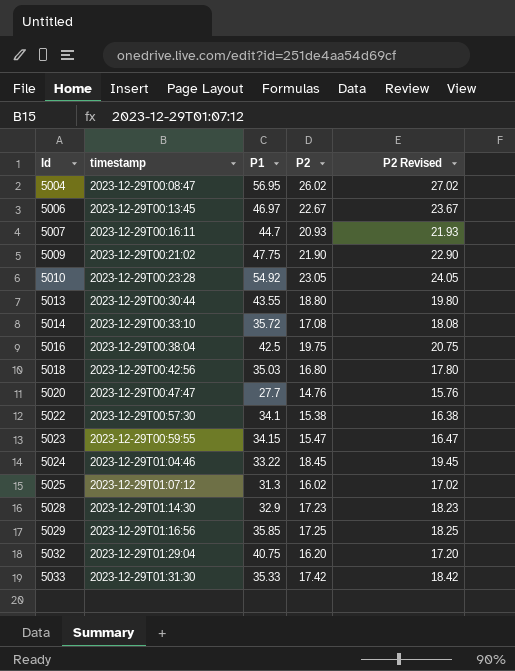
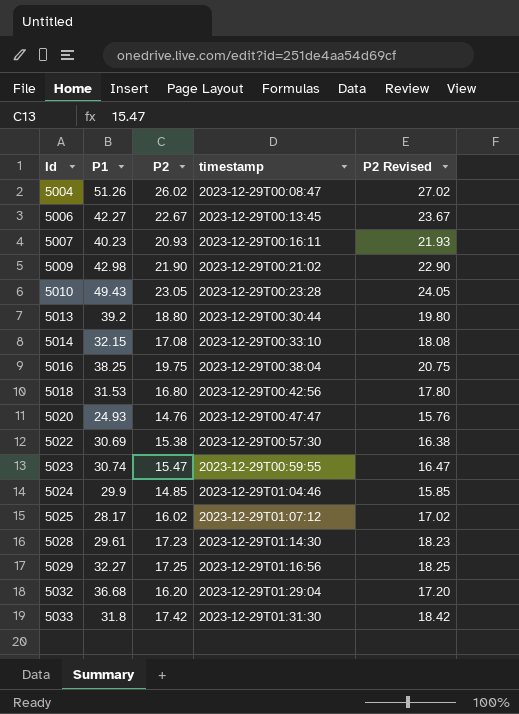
column timestamp | position: 2 -> 4
5004 | P1: 56.95 -> 51.26
5006 | P1: 46.97 -> 42.27
5007 | P1: 44.7 -> 40.23
5009 | P1: 47.75 -> 42.98
5010 | P1: 54.92 -> 49.43
5013 | P1: 43.55 -> 39.2
5014 | P1: 35.72 -> 32.15
5016 | P1: 42.5 -> 38.25
5018 | P1: 35.03 -> 31.53
5020 | P1: 27.7 -> 24.93
5022 | P1: 34.1 -> 30.69
5023 | P1: 34.15 -> 30.74
5024 | P1: 33.22 -> 29.9
5024 | P2: 18.45 -> 14.85
5024 | P2 Revised: 19.45 -> 15.85
5025 | P1: 31.3 -> 28.17
5028 | P1: 32.9 -> 29.61
5029 | P1: 35.85 -> 32.27
5032 | P1: 40.75 -> 36.68
5033 | P1: 35.33 -> 31.8

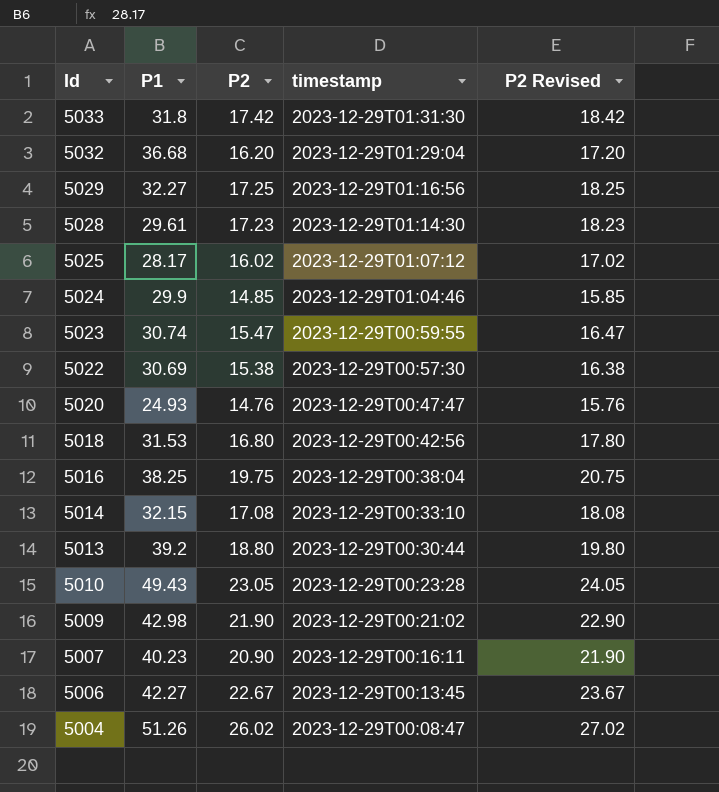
row order: Id ascending -> Id descending
5007 | P2: 20.93 -> 20.90
5007 | P2 Revised: 21.93 -> 21.90

